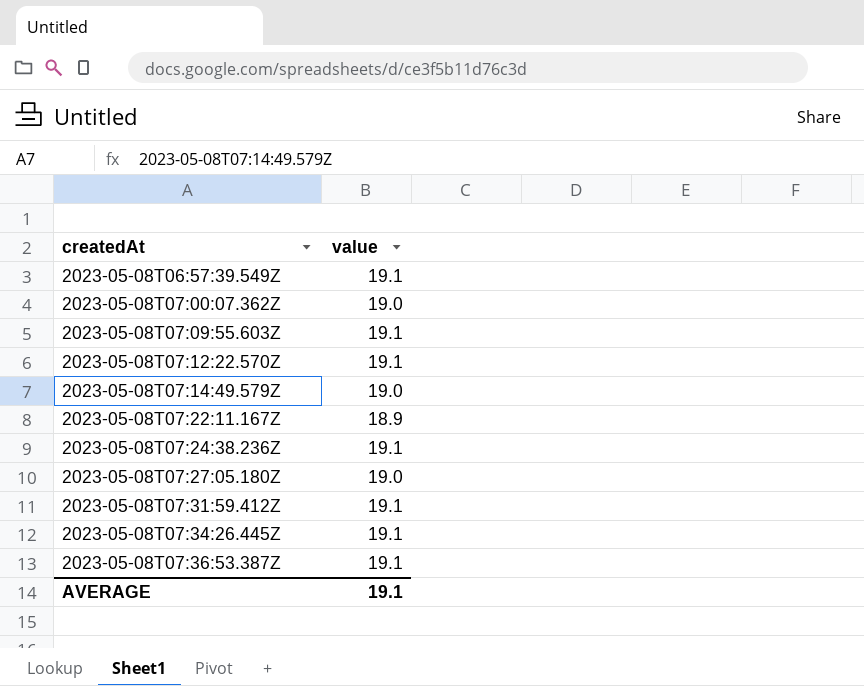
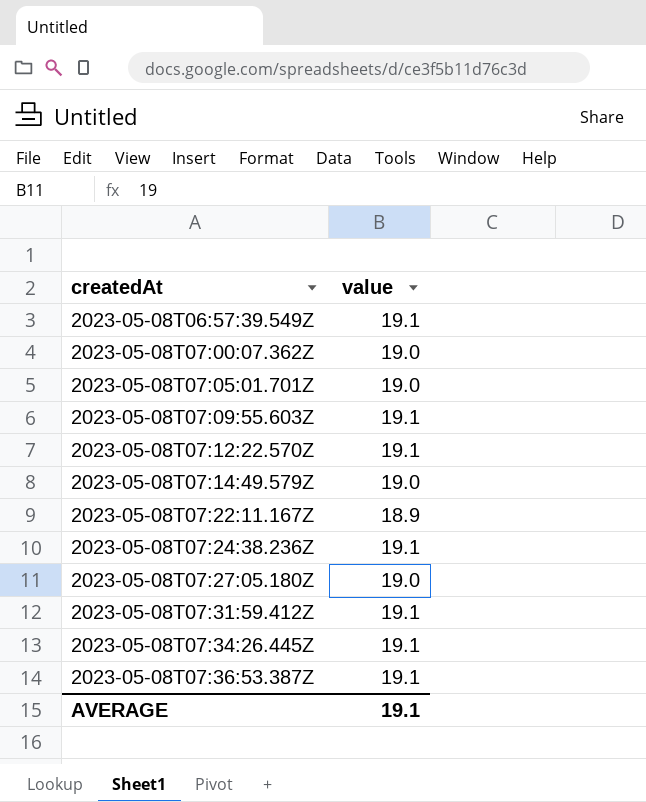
row 2023-05-08T07:05:01.701Z: none -> 19.0

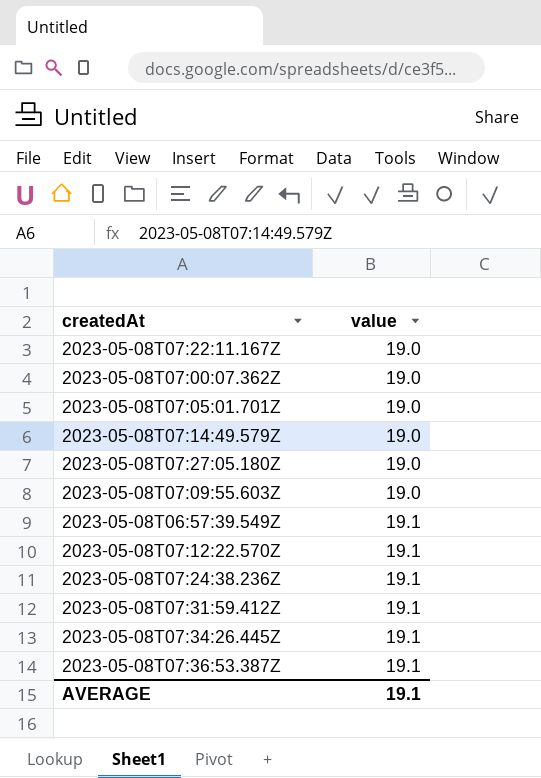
row order: createdAt ascending -> value ascending
2023-05-08T07:22:11.167Z | value: 18.9 -> 19.0
2023-05-08T07:09:55.603Z | value: 19.1 -> 19.0

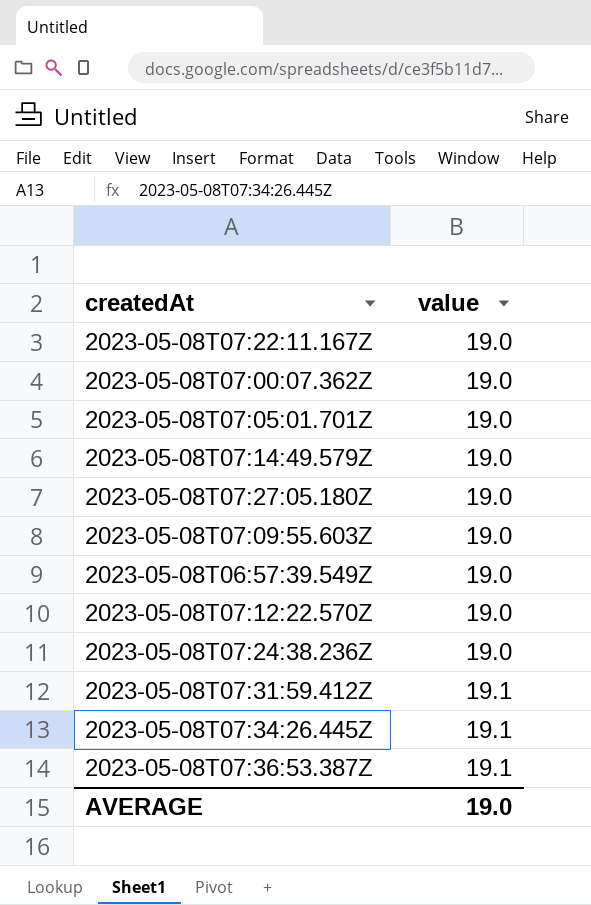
2023-05-08T06:57:39.549Z | value: 19.1 -> 19.0
2023-05-08T07:12:22.570Z | value: 19.1 -> 19.0
2023-05-08T07:24:38.236Z | value: 19.1 -> 19.0
AVERAGE | value: 19.1 -> 19.0

